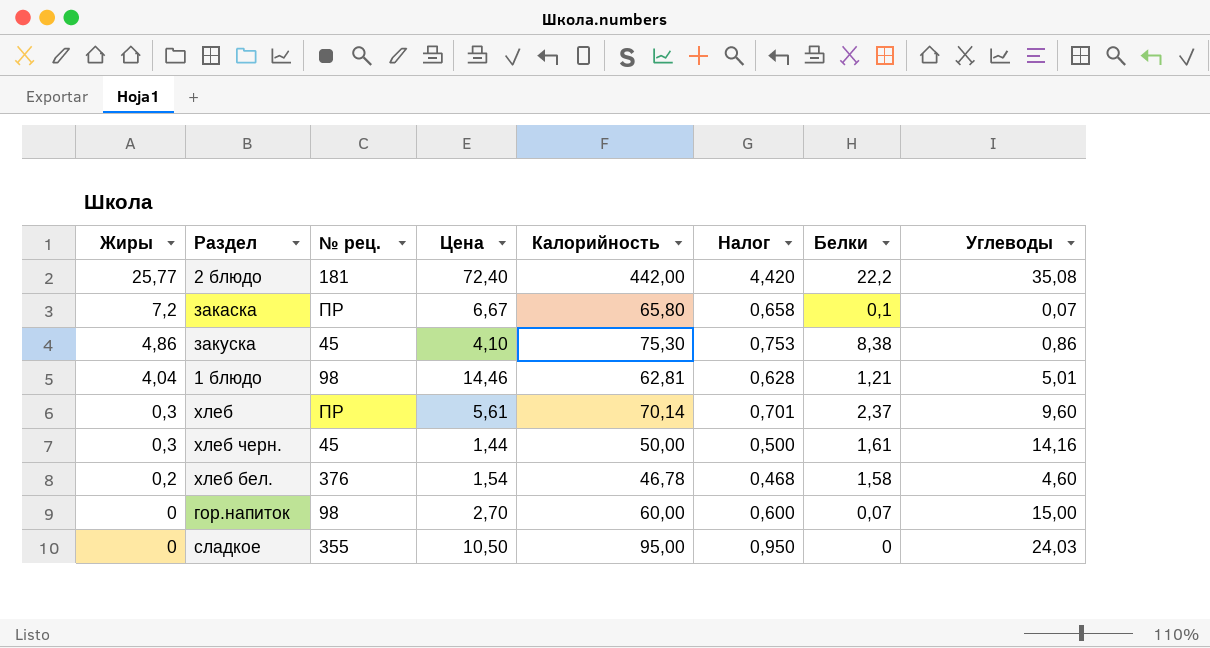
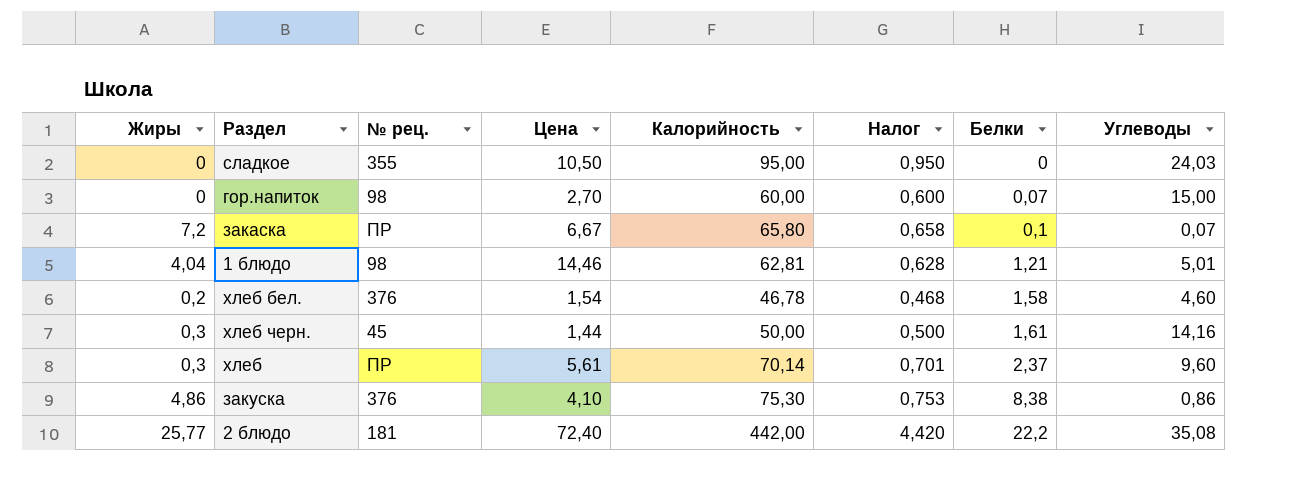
row order: Жиры descending -> Белки ascending
закуска | № рец.: 45 -> 376

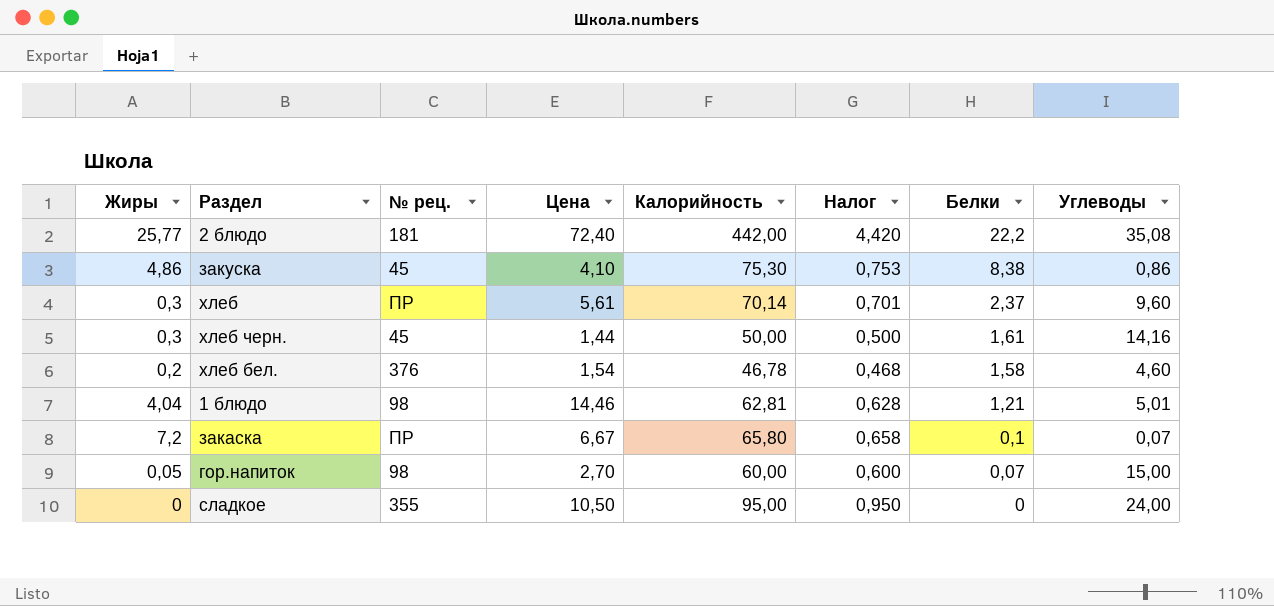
row order: Белки ascending -> Белки descending
закуска | № рец.: 376 -> 45
гор.напиток | Жиры: 0 -> 0,05
сладкое | Углеводы: 24,03 -> 24,00

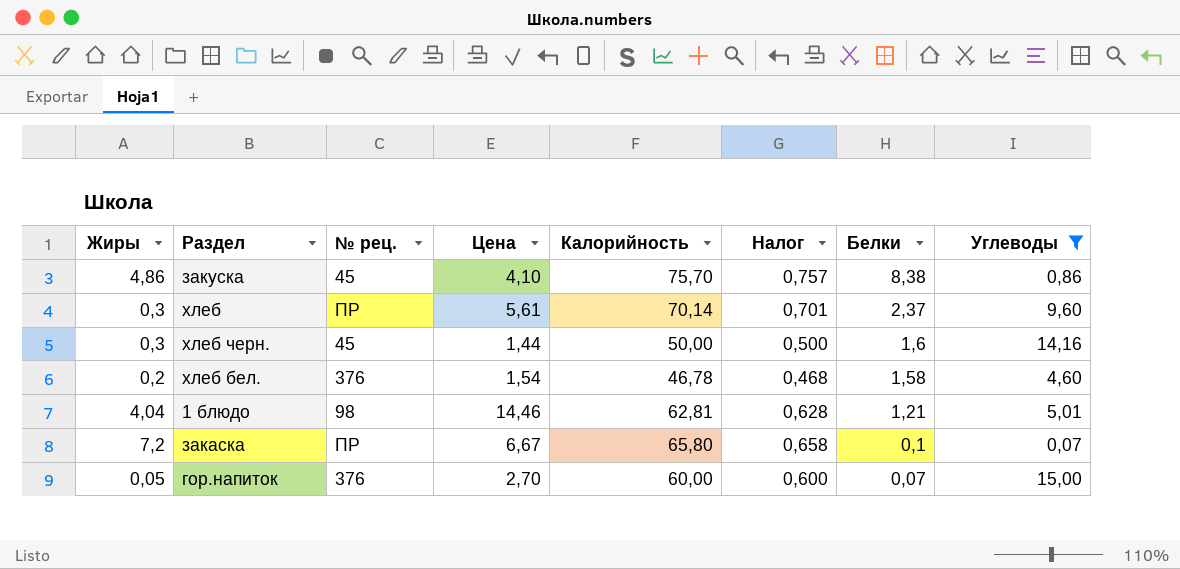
filter: none -> Углеводы <= 15,00
закуска | Калорийность: 75,30 -> 75,70
закуска | Налог: 0,753 -> 0,757
хлеб черн. | Белки: 1,61 -> 1,6
гор.напиток | № рец.: 98 -> 376

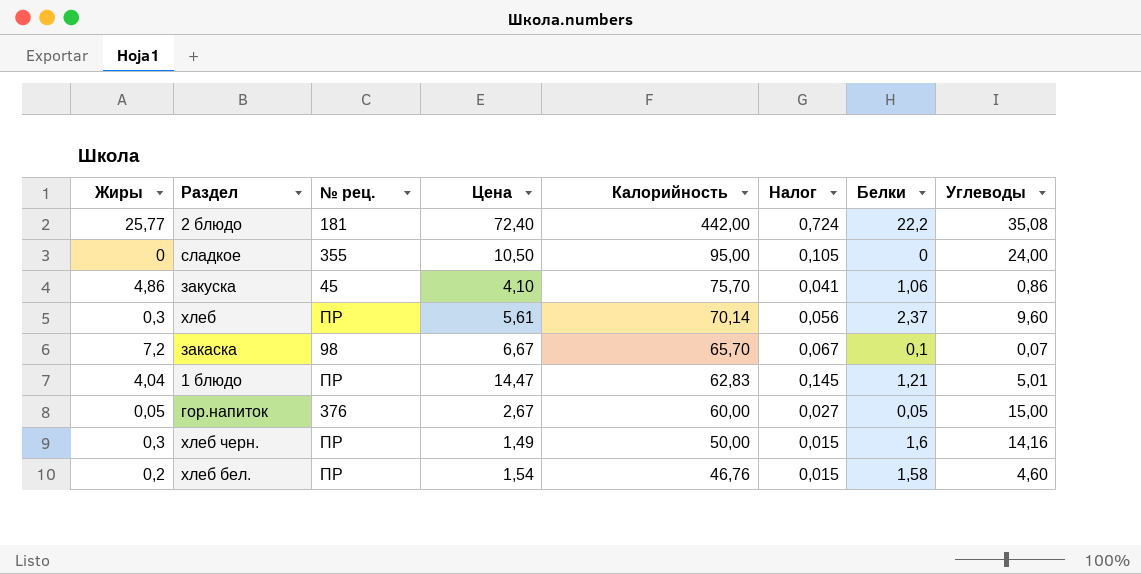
filter: Углеводы <= 15,00 -> none
row order: Белки descending -> Калорийность descending
column Налог | formula: [Калорийность] * 0,01 -> [Цена] * 0,01
закуска | Белки: 8,38 -> 1,06
закаска | № рец.: ПР -> 98
закаска | Калорийность: 65,80 -> 65,70
1 блюдо | № рец.: 98 -> ПР
1 блюдо | Цена: 14,46 -> 14,47
1 блюдо | Калорийность: 62,81 -> 62,83
гор.напиток | Цена: 2,70 -> 2,67
гор.напиток | Белки: 0,07 -> 0,05
хлеб черн. | № рец.: 45 -> ПР
хлеб черн. | Цена: 1,44 -> 1,49
хлеб бел. | № рец.: 376 -> ПР
хлеб бел. | Калорийность: 46,78 -> 46,76

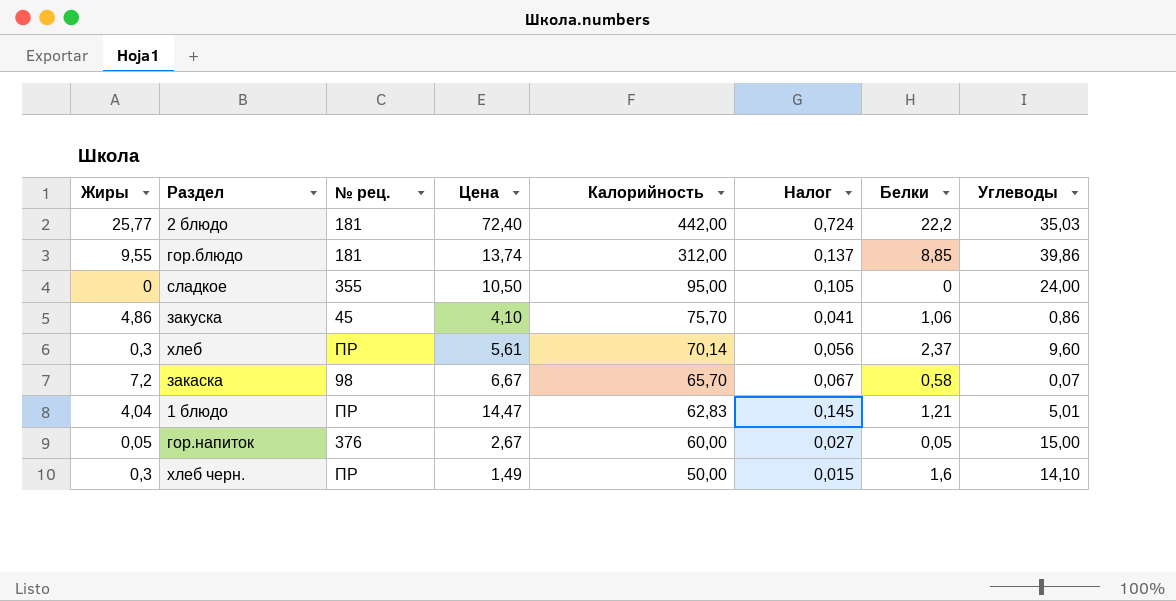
row хлеб бел.: 0,2 | ПР | 1,54 | 46,76 | 0,015 | 1,58 | 4,60 -> none
2 блюдо | Углеводы: 35,08 -> 35,03
row гор.блюдо: none -> 9,55 | 181 | 13,74 | 312,00 | 0,137 | 8,85 | 39,86
закаска | Белки: 0,1 -> 0,58
хлеб черн. | Углеводы: 14,16 -> 14,10

